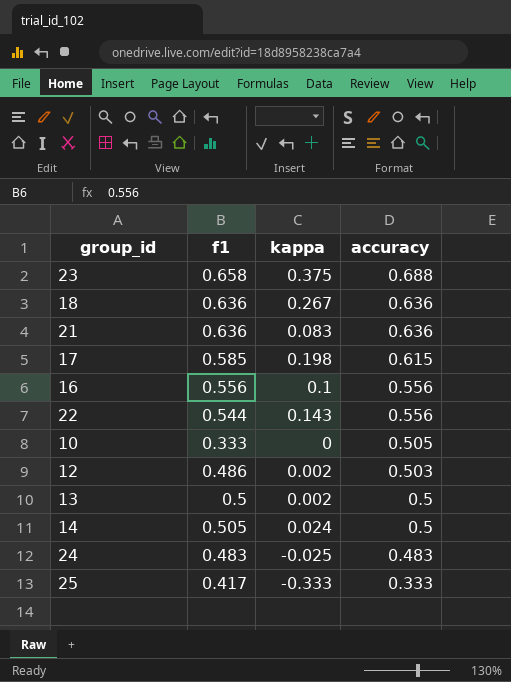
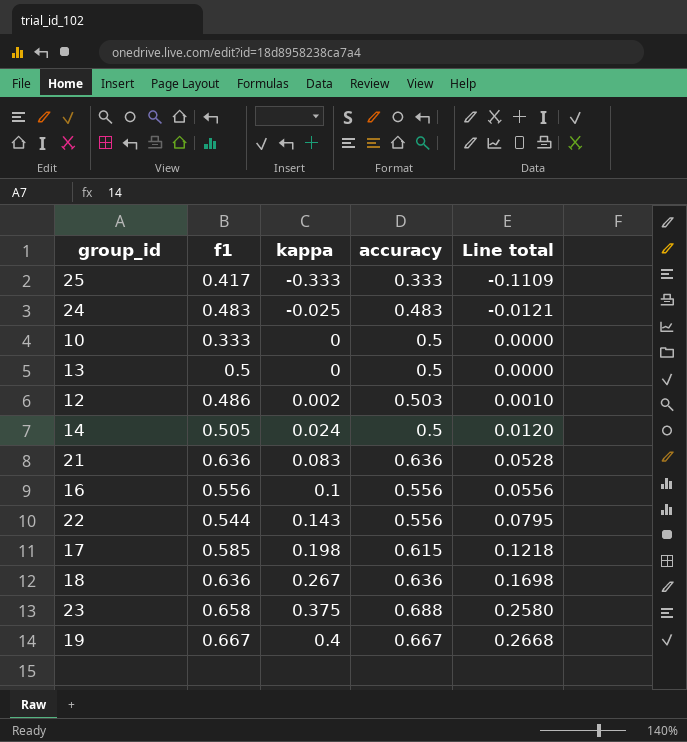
row order: accuracy descending -> kappa ascending
column Line total | formula: none -> [kappa] * [accuracy]
10 | accuracy: 0.505 -> 0.5
13 | kappa: 0.002 -> 0
row 19: none -> 0.667 | 0.4 | 0.667 | 0.2668

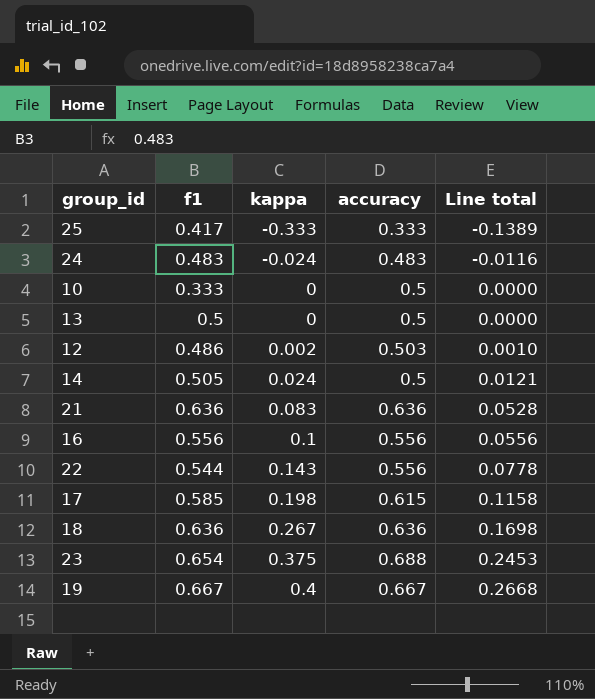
column Line total | formula: [kappa] * [accuracy] -> [f1] * [kappa]
24 | kappa: -0.025 -> -0.024
23 | f1: 0.658 -> 0.654

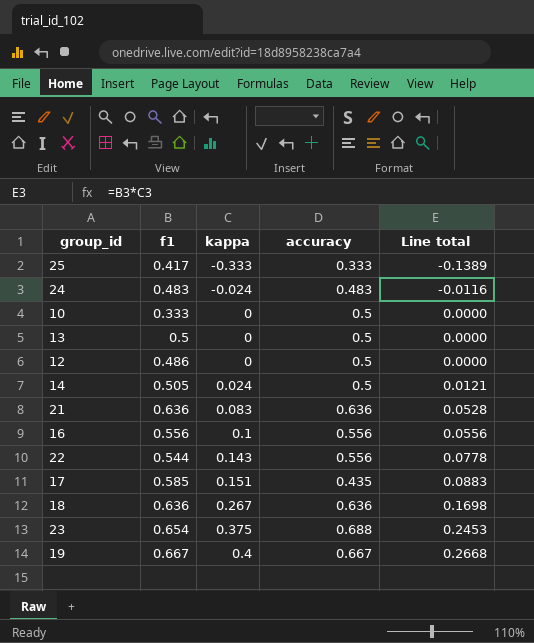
12 | kappa: 0.002 -> 0
12 | accuracy: 0.503 -> 0.5
12 | Line total: 0.0010 -> 0.0000
17 | kappa: 0.198 -> 0.151
17 | accuracy: 0.615 -> 0.435
17 | Line total: 0.1158 -> 0.0883

